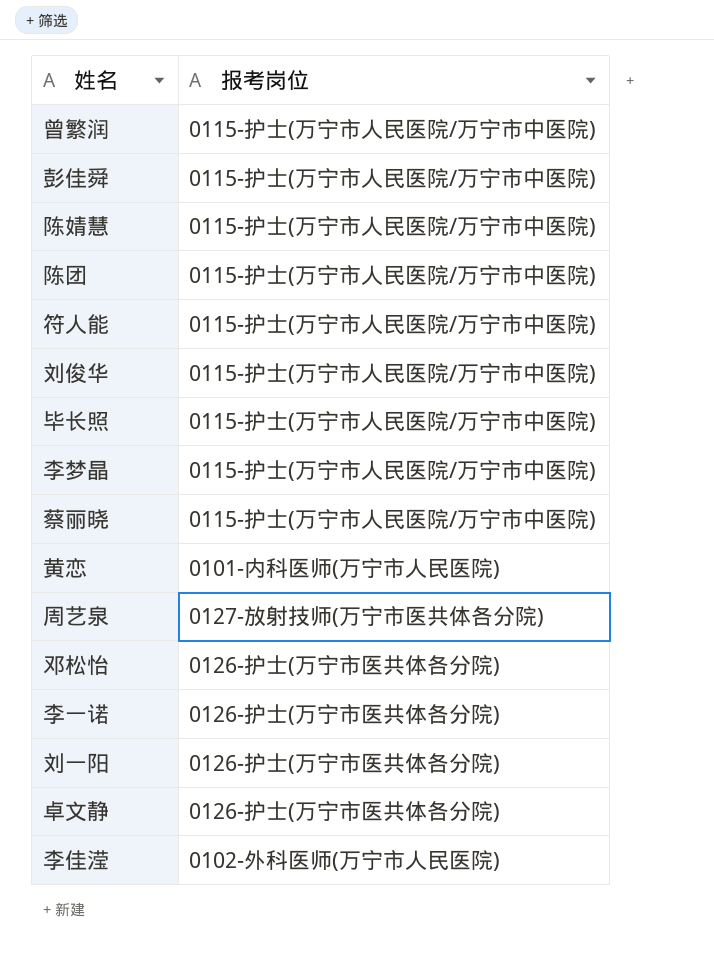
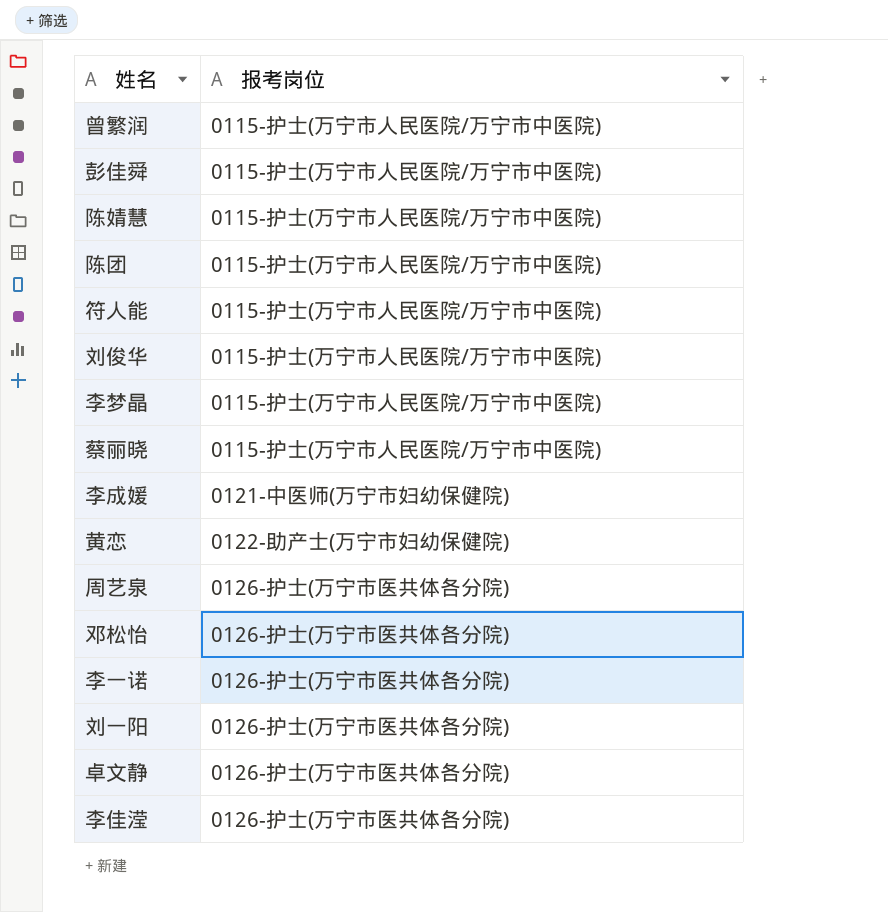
row 毕长照: 0115-护士(万宁市人民医院/万宁市中医院) -> none
row 李成媛: none -> 0121-中医师(万宁市妇幼保健院)
黄恋 | 报考岗位: 0101-内科医师(万宁市人民医院) -> 0122-助产士(万宁市妇幼保健院)
周艺泉 | 报考岗位: 0127-放射技师(万宁市医共体各分院) -> 0126-护士(万宁市医共体各分院)
李佳滢 | 报考岗位: 0102-外科医师(万宁市人民医院) -> 0126-护士(万宁市医共体各分院)

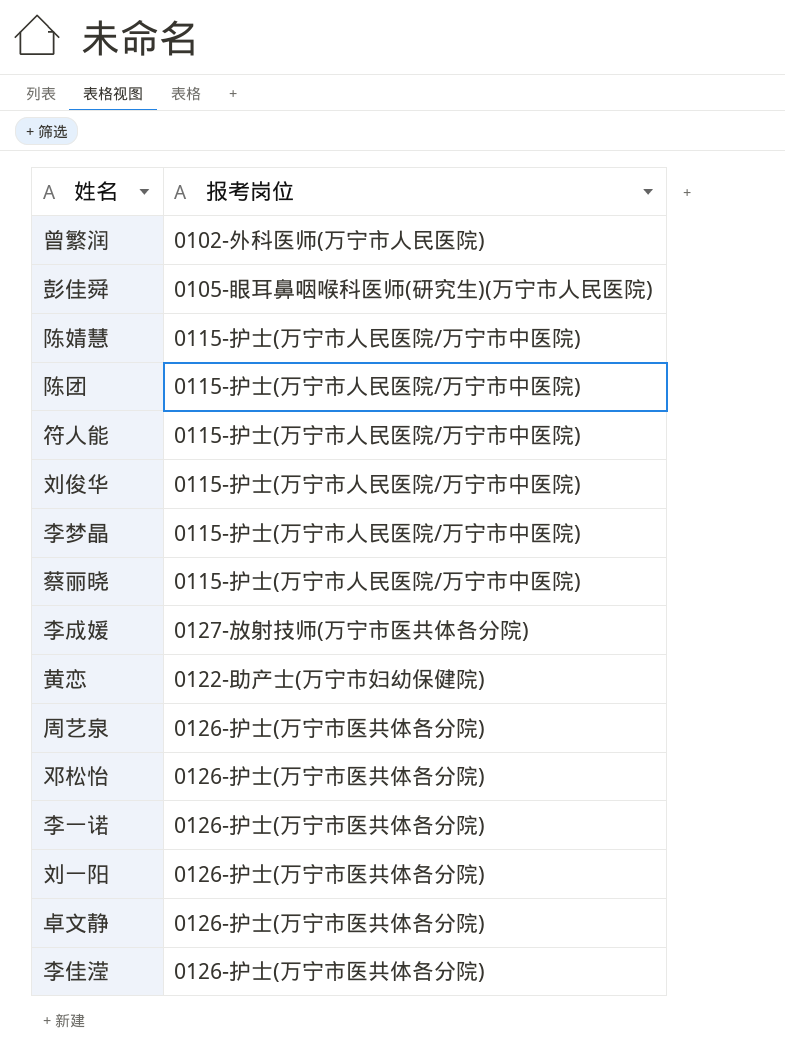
曾繁润 | 报考岗位: 0115-护士(万宁市人民医院/万宁市中医院) -> 0102-外科医师(万宁市人民医院)
彭佳舜 | 报考岗位: 0115-护士(万宁市人民医院/万宁市中医院) -> 0105-眼耳鼻咽喉科医师(研究生)(万宁市人民医院)
李成媛 | 报考岗位: 0121-中医师(万宁市妇幼保健院) -> 0127-放射技师(万宁市医共体各分院)

